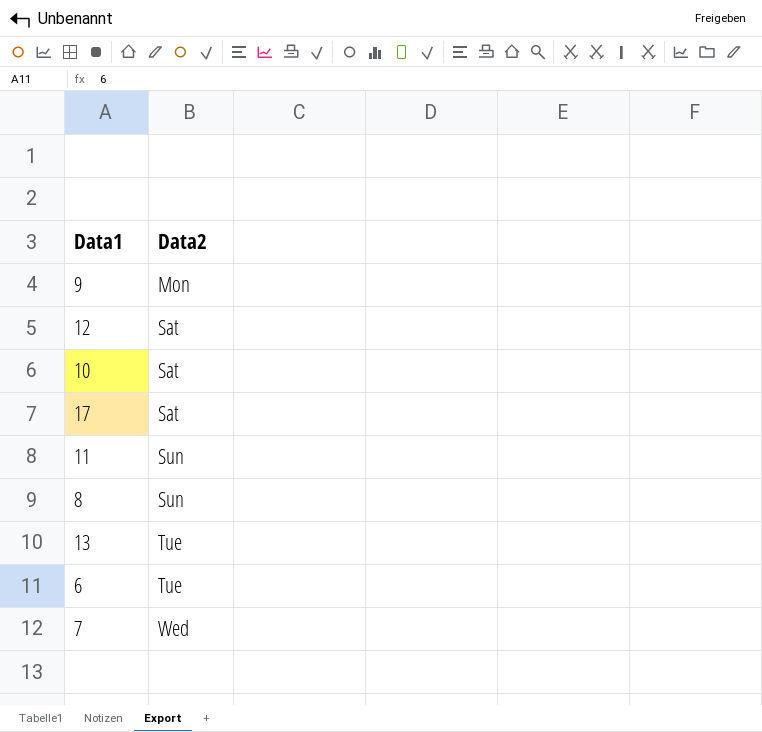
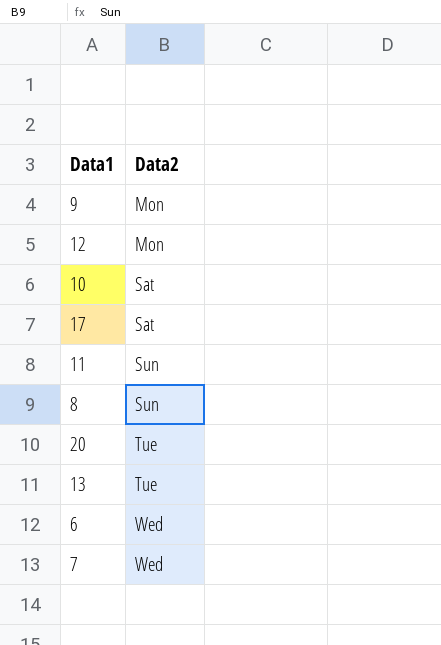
12 | Data2: Sat -> Mon
row 20: none -> Tue
6 | Data2: Tue -> Wed

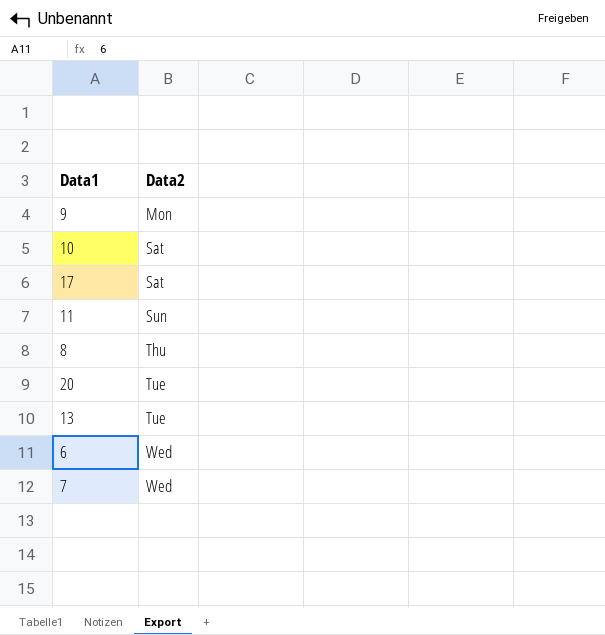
row 12: Mon -> none
8 | Data2: Sun -> Thu

